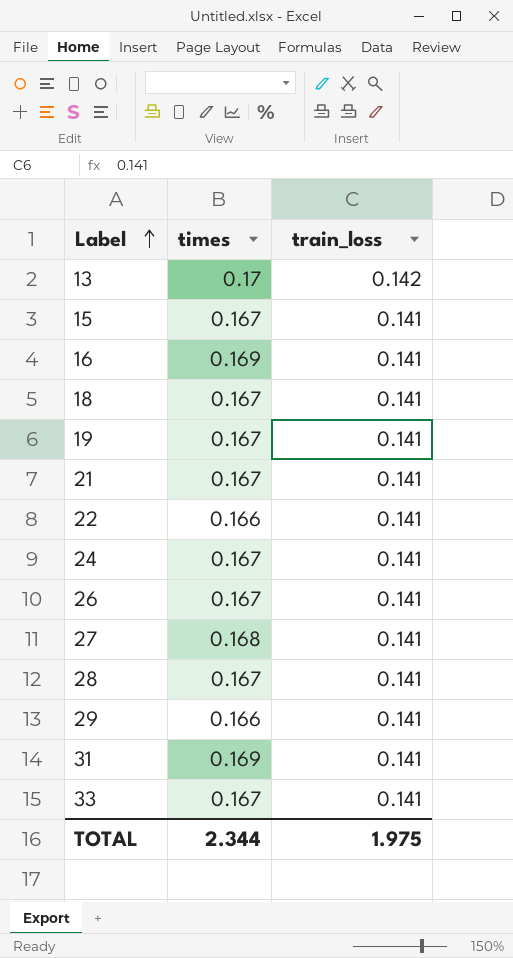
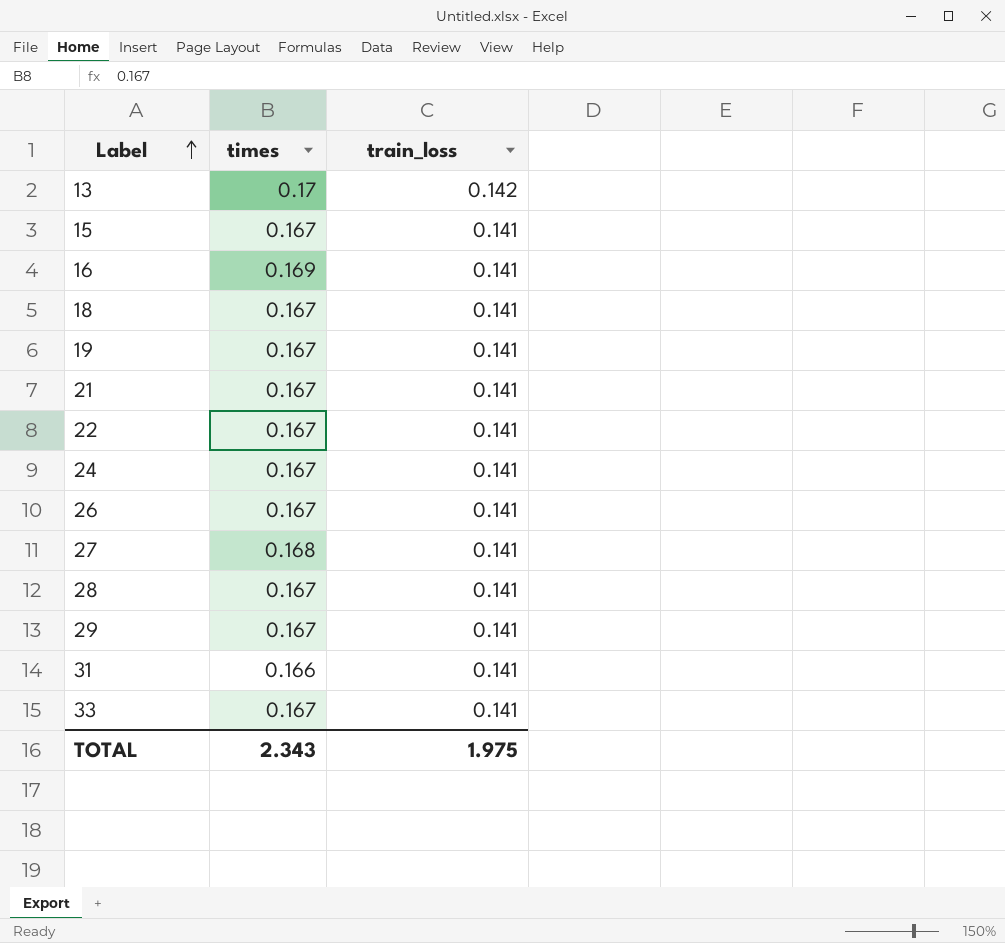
22 | times: 0.166 -> 0.167
29 | times: 0.166 -> 0.167
31 | times: 0.169 -> 0.166
TOTAL | times: 2.344 -> 2.343

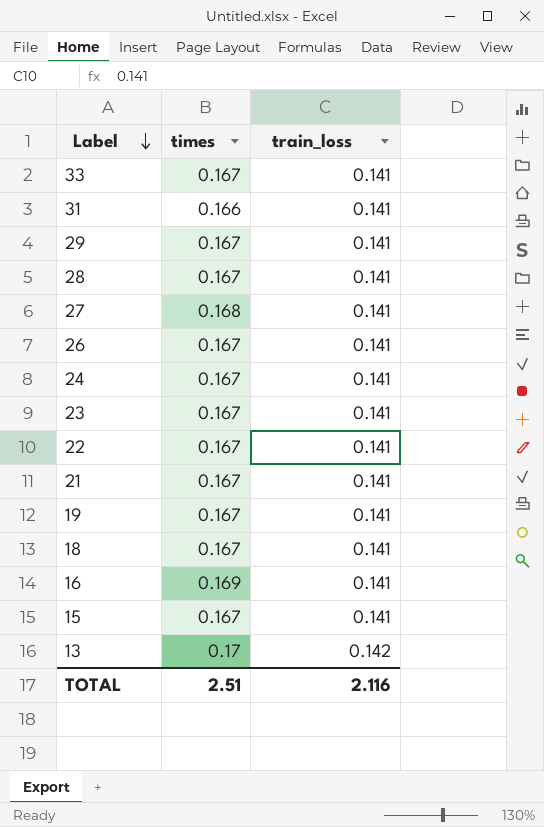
row order: Label ascending -> Label descending
row 23: none -> 0.167 | 0.141
TOTAL | times: 2.343 -> 2.51
TOTAL | train_loss: 1.975 -> 2.116

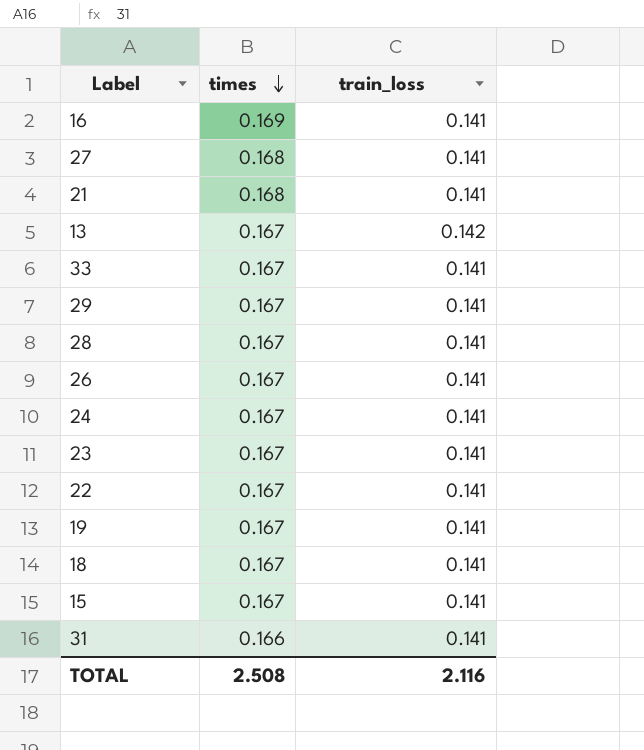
row order: Label descending -> times descending
21 | times: 0.167 -> 0.168
13 | times: 0.17 -> 0.167
TOTAL | times: 2.51 -> 2.508

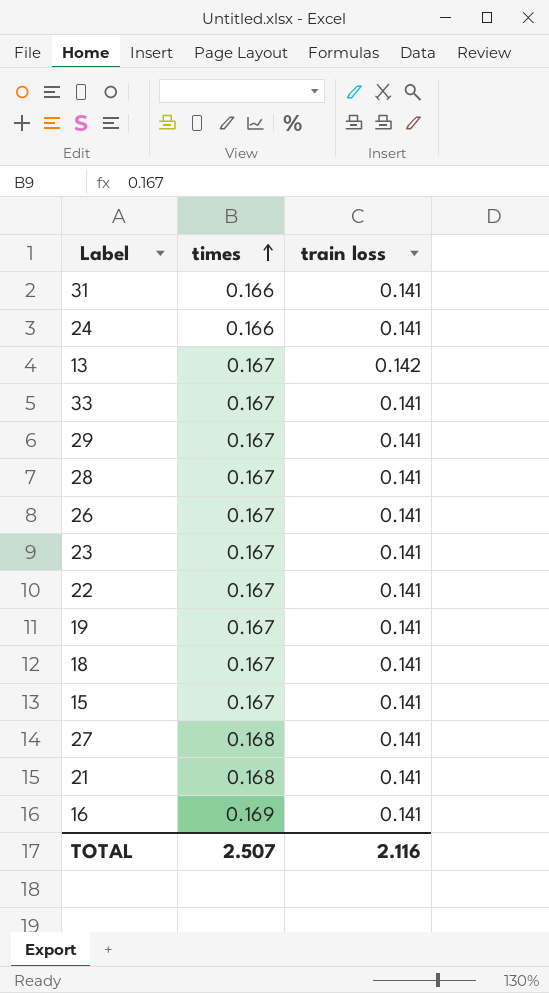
row order: times descending -> times ascending
column name: train_loss -> train loss
24 | times: 0.167 -> 0.166
TOTAL | times: 2.508 -> 2.507

